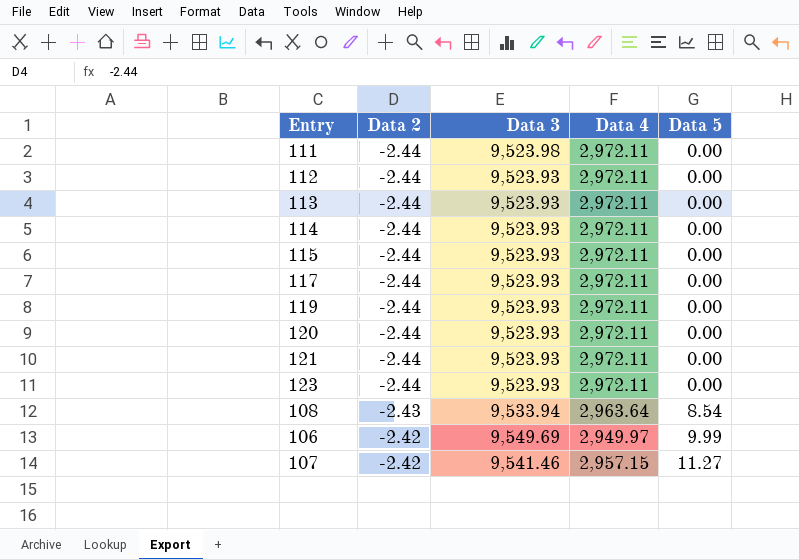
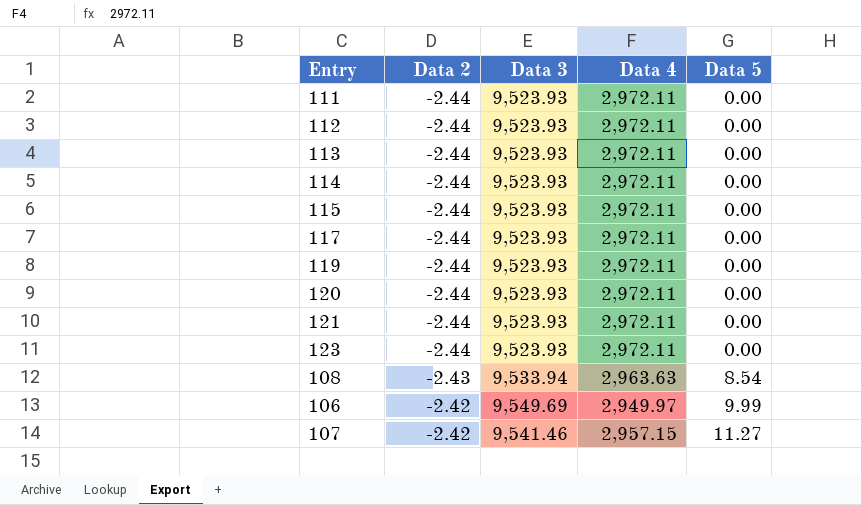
111 | Data 3: 9,523.98 -> 9,523.93
108 | Data 4: 2,963.64 -> 2,963.63

